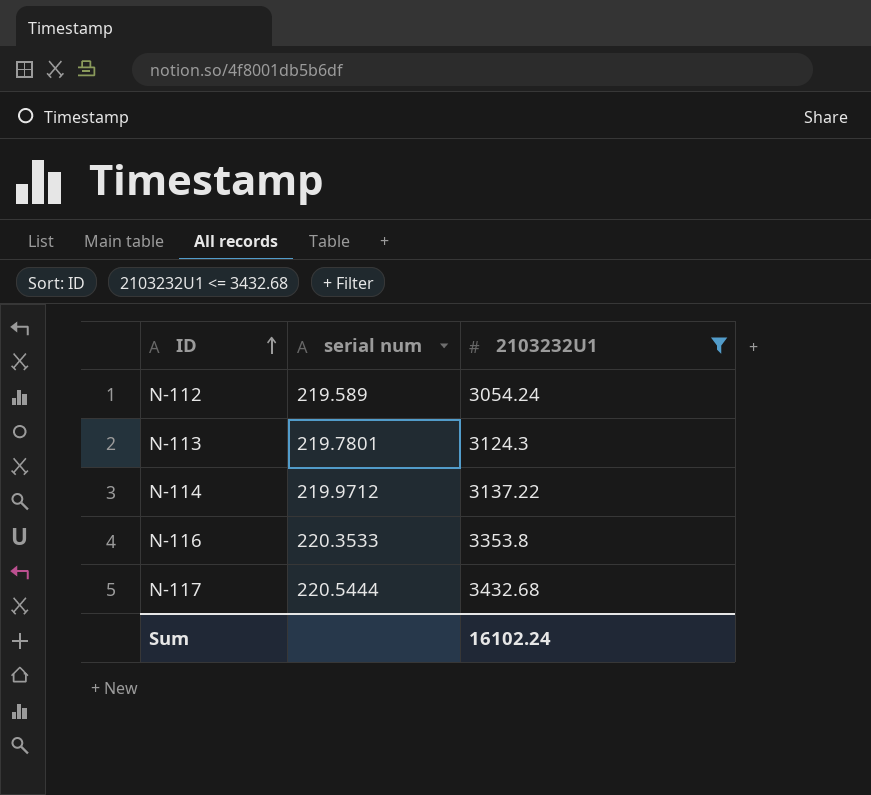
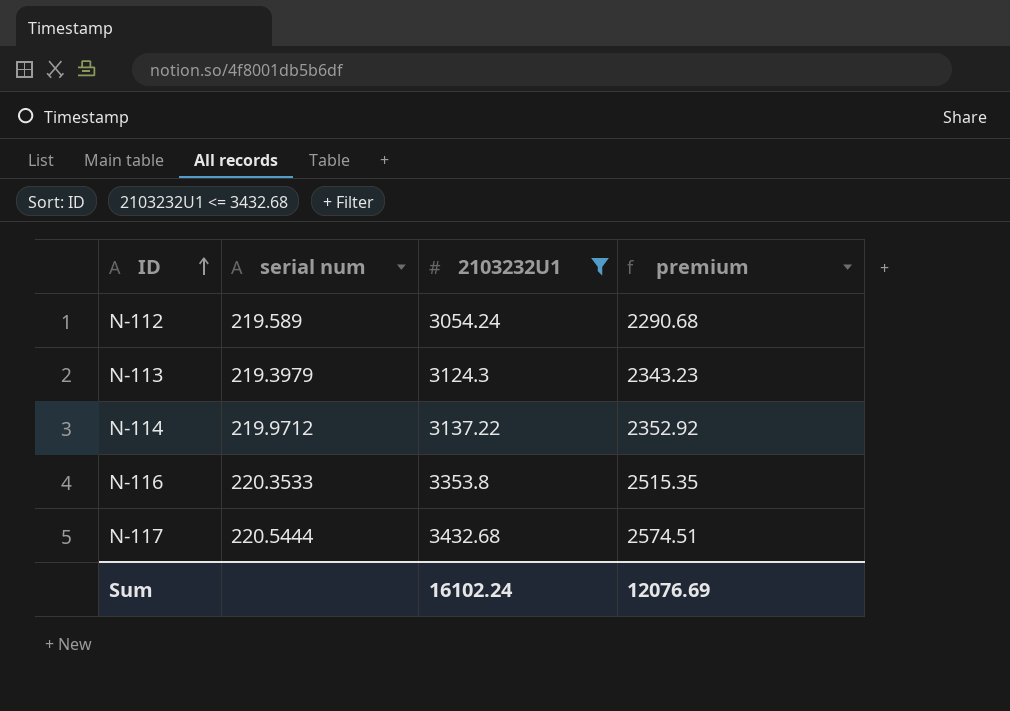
column premium | formula: none -> [2103232U1] * 0.75
N-113 | serial num: 219.7801 -> 219.3979

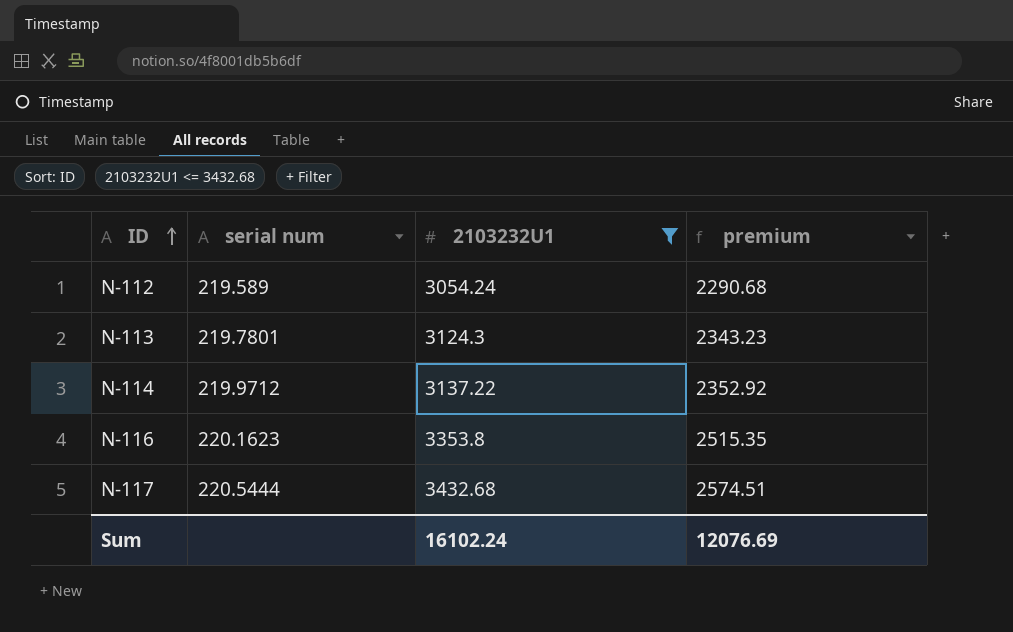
N-113 | serial num: 219.3979 -> 219.7801
N-116 | serial num: 220.3533 -> 220.1623

